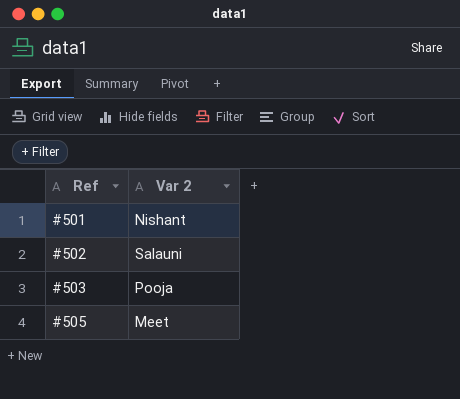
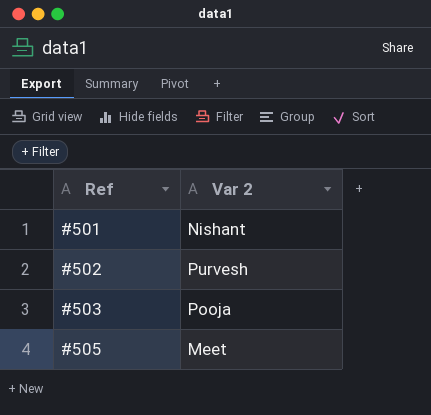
#502 | Var 2: Salauni -> Purvesh

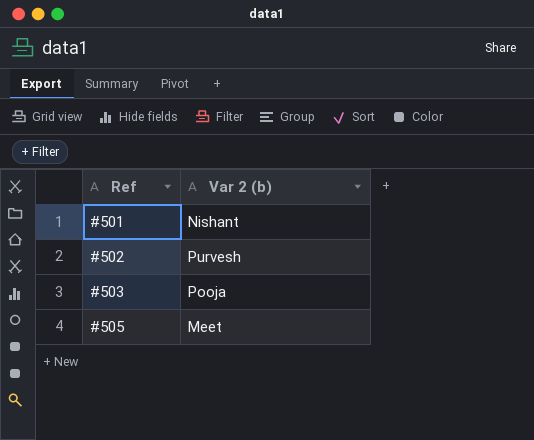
column name: Var 2 -> Var 2 (b)

